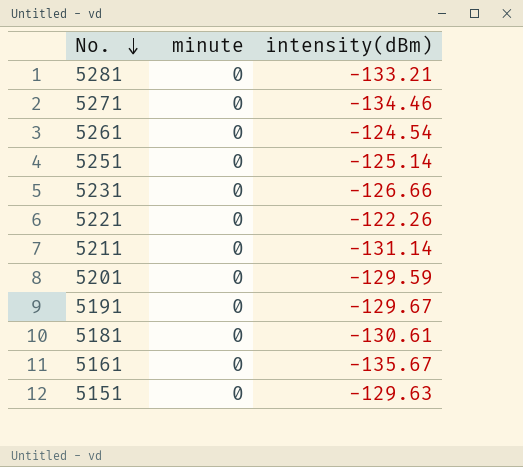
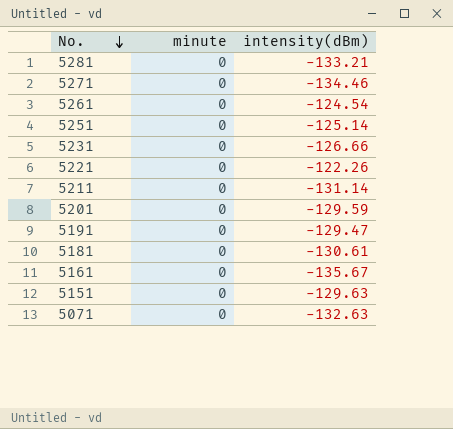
5191 | intensity(dBm): -129.67 -> -129.47
row 5071: none -> 0 | -132.63

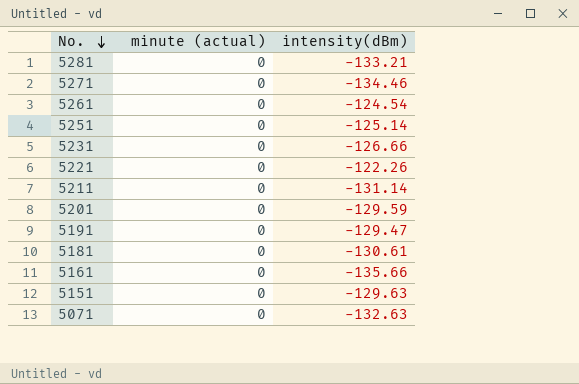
column name: minute -> minute (actual)
5161 | intensity(dBm): -135.67 -> -135.66

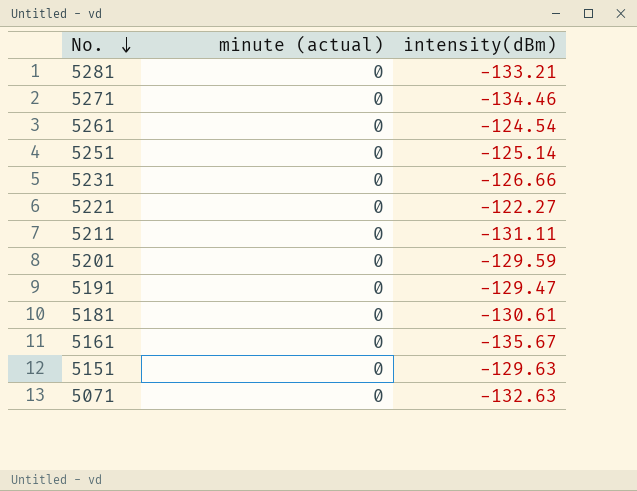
5221 | intensity(dBm): -122.26 -> -122.27
5211 | intensity(dBm): -131.14 -> -131.11
5161 | intensity(dBm): -135.66 -> -135.67

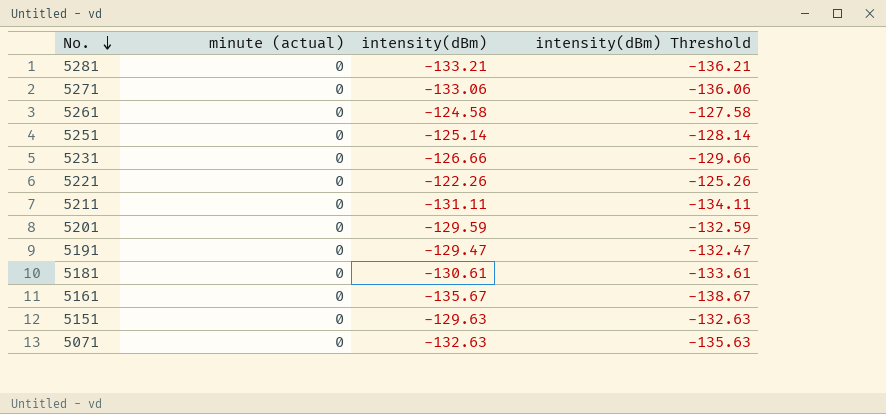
column intensity(dBm) Threshold | formula: none -> [intensity(dBm)] - 3
5271 | intensity(dBm): -134.46 -> -133.06
5261 | intensity(dBm): -124.54 -> -124.58
5221 | intensity(dBm): -122.27 -> -122.26

